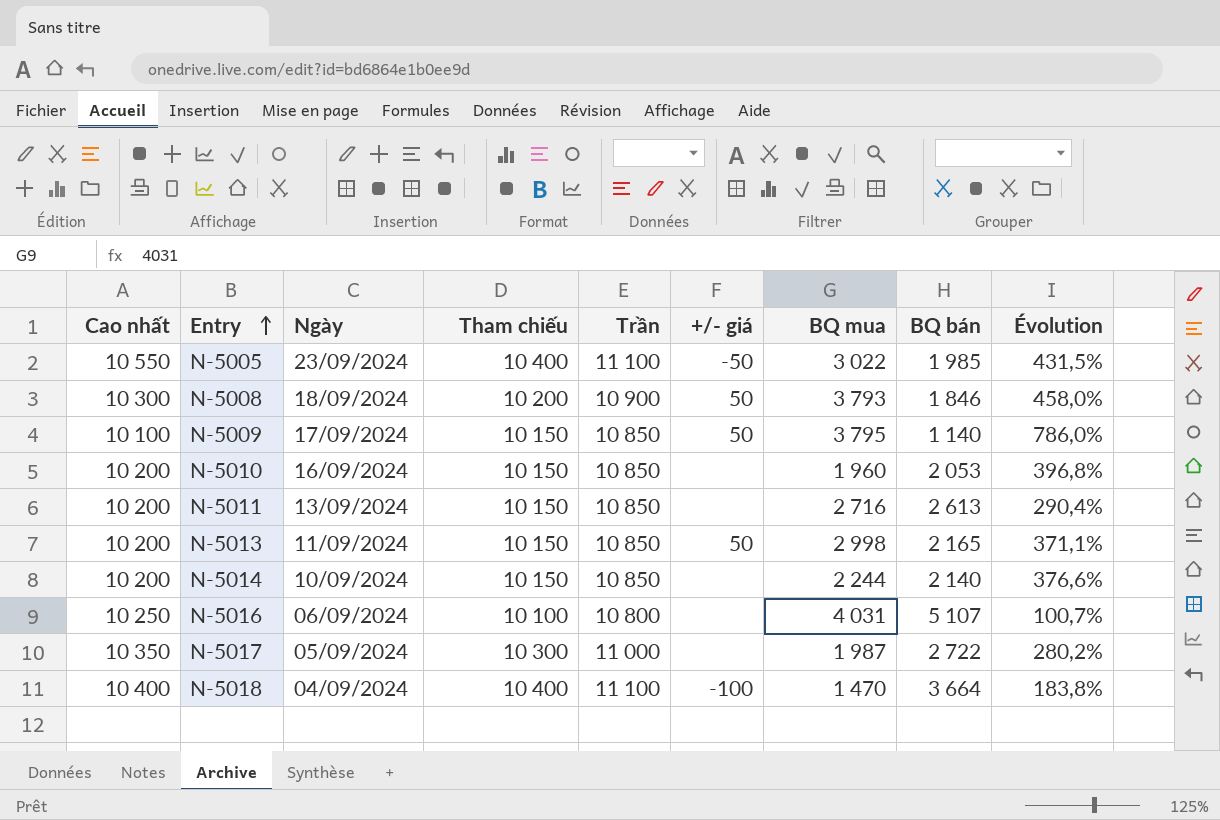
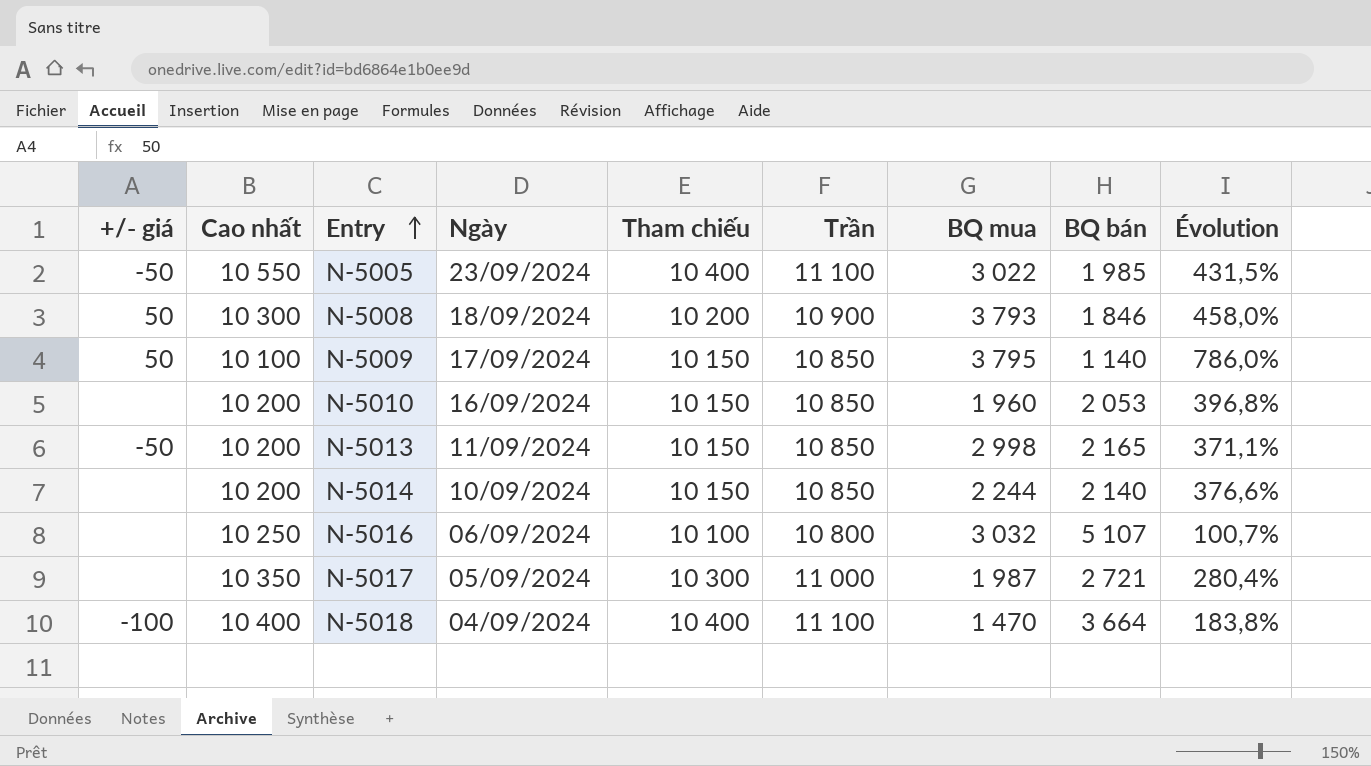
column +/- giá | position: 6 -> 1
row N-5011: 10 200 | 13/09/2024 | 10 150 | 10 850 | none | 2 716 | 2 613 | 290,4% -> none
N-5013 | +/- giá: 50 -> -50
N-5016 | BQ mua: 4 031 -> 3 032
N-5017 | BQ bán: 2 722 -> 2 721
N-5017 | Évolution: 280,2% -> 280,4%

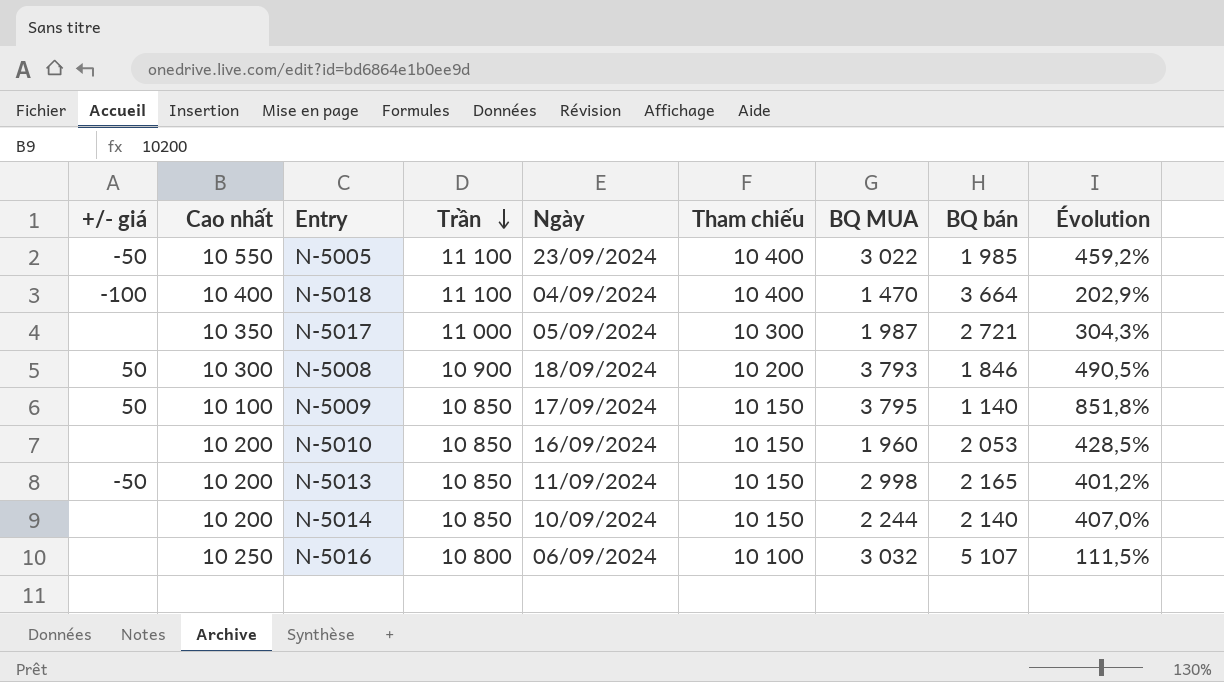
row order: Entry ascending -> Trần descending
column Trần | position: 6 -> 4
column name: BQ mua -> BQ MUA
column Évolution | formula: ([Cao nhất] - [BQ bán]) / [BQ bán] -> ([Trần] - [BQ bán]) / [BQ bán]

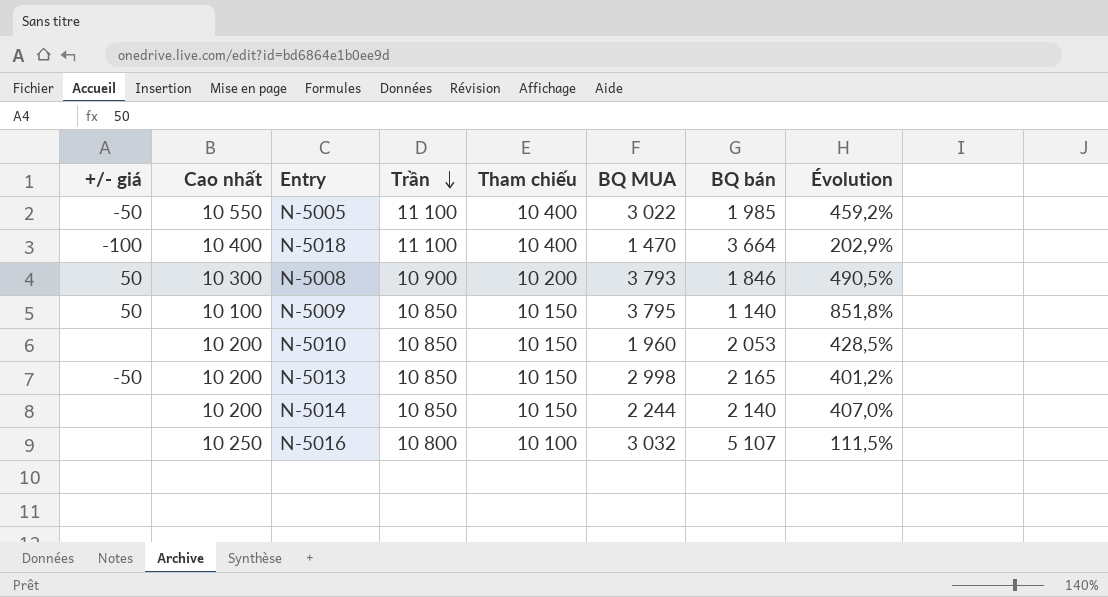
column Ngày | position: 5 -> none
row N-5017: none | 10 350 | 11 000 | 05/09/2024 | 10 300 | 1 987 | 2 721 | 304,3% -> none

